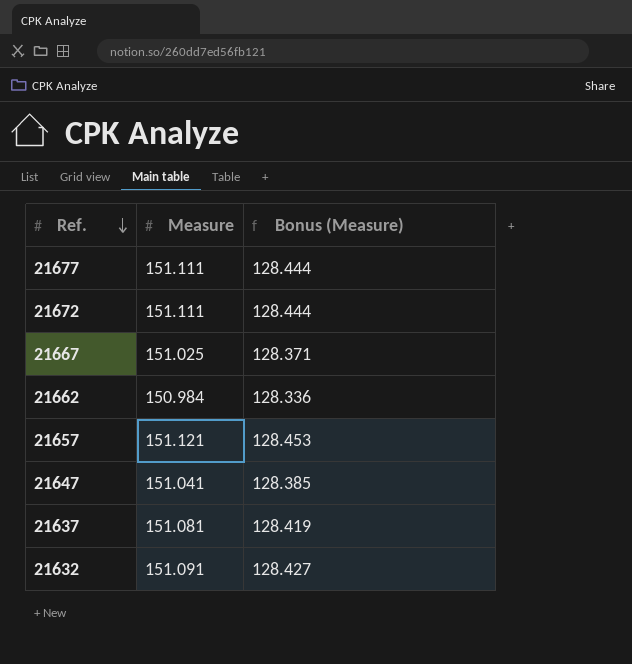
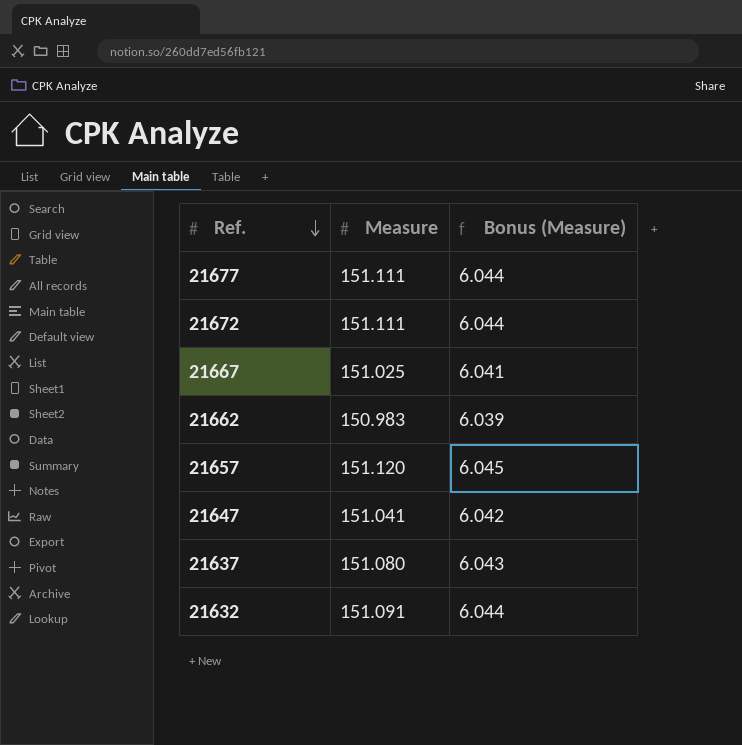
column Bonus (Measure) | formula: [Measure] * 0.85 -> [Measure] * 0.04
21662 | Measure: 150.984 -> 150.983
21657 | Measure: 151.121 -> 151.120
21637 | Measure: 151.081 -> 151.080

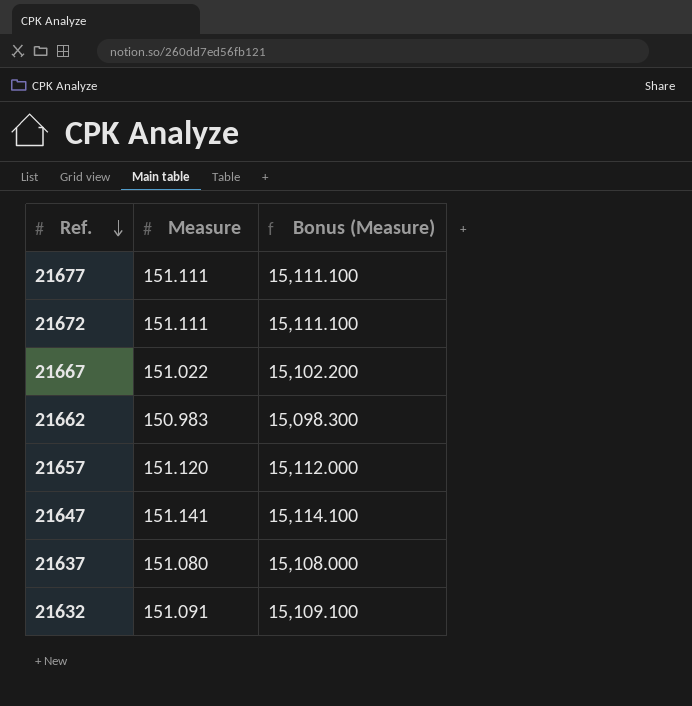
column Bonus (Measure) | formula: [Measure] * 0.04 -> [Measure] * 100
21667 | Measure: 151.025 -> 151.022
21647 | Measure: 151.041 -> 151.141

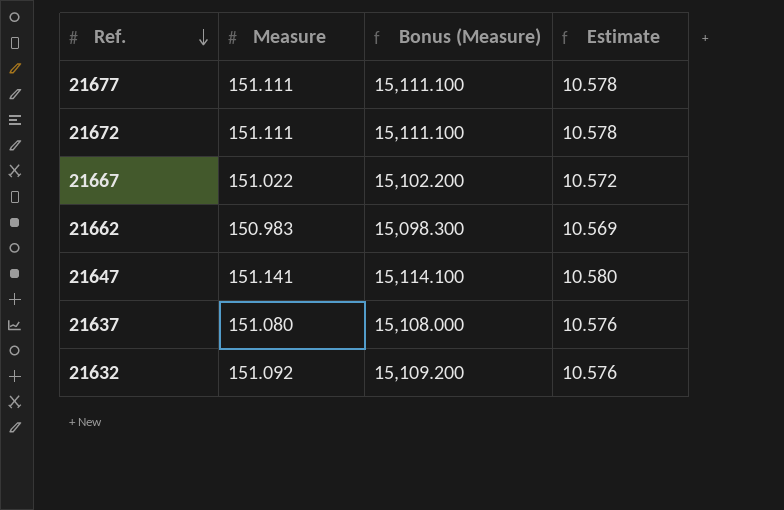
column Estimate | formula: none -> [Measure] * 0.07
row 21657: 151.120 | 15,112.000 -> none
21632 | Measure: 151.091 -> 151.092
21632 | Bonus (Measure): 15,109.100 -> 15,109.200

